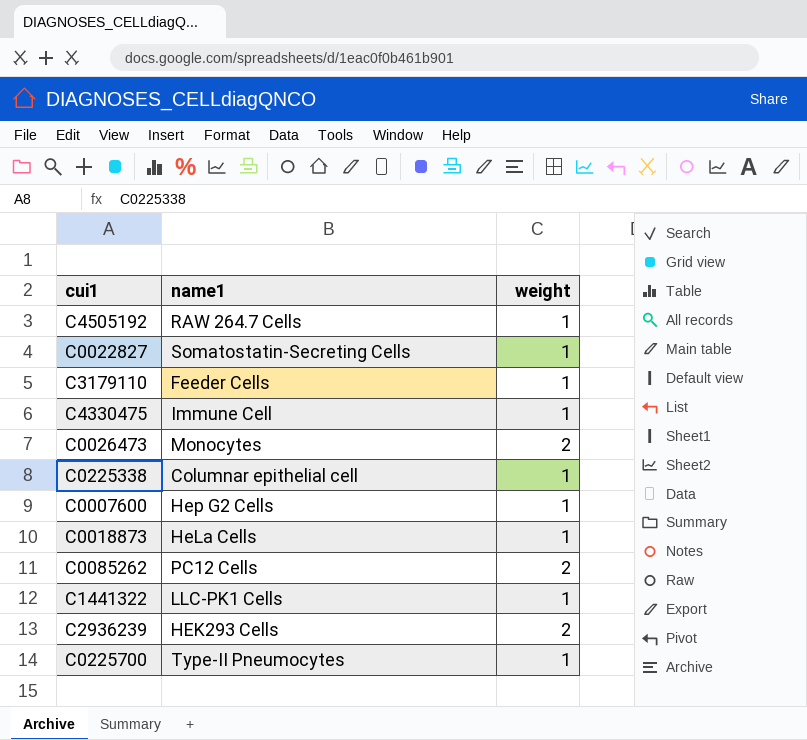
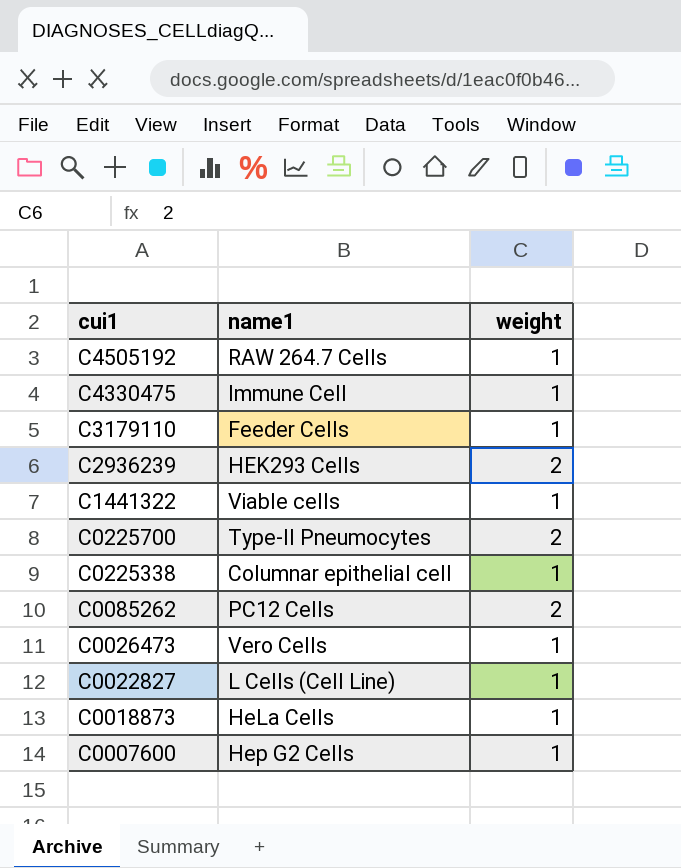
row order: none -> cui1 descending
C1441322 | name1: LLC-PK1 Cells -> Viable cells
C0225700 | weight: 1 -> 2
C0026473 | name1: Monocytes -> Vero Cells
C0026473 | weight: 2 -> 1
C0022827 | name1: Somatostatin-Secreting Cells -> L Cells (Cell Line)

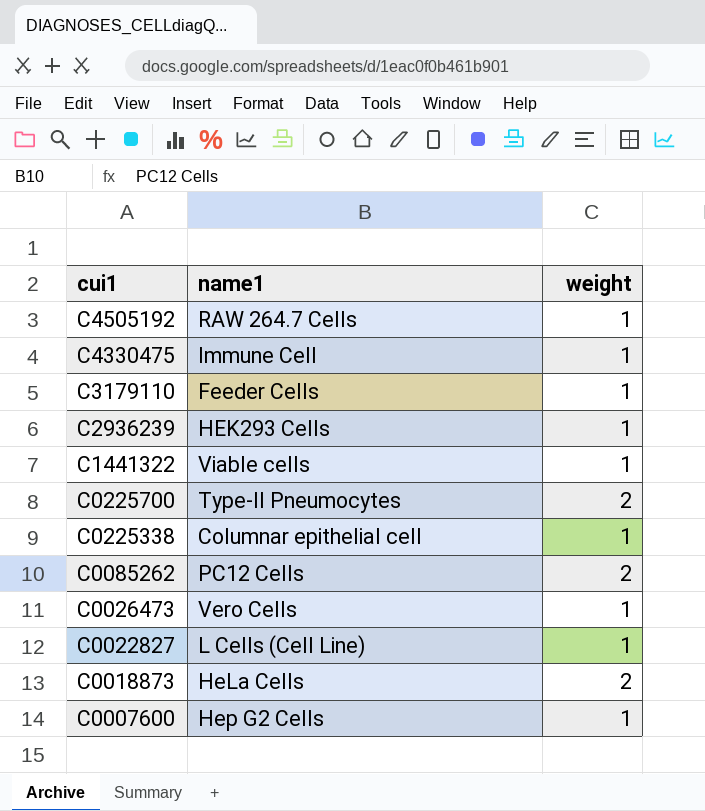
C2936239 | weight: 2 -> 1
C0018873 | weight: 1 -> 2

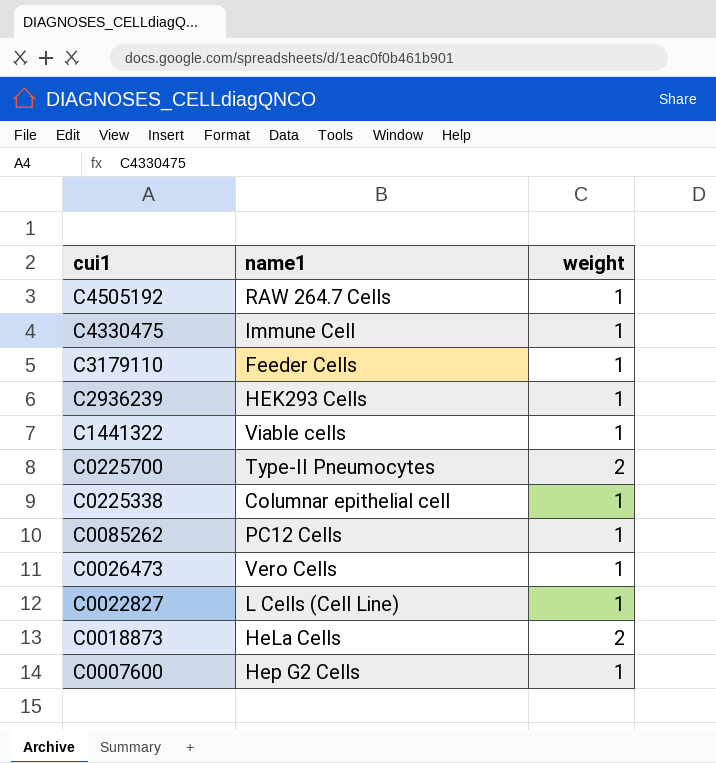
C0085262 | weight: 2 -> 1

